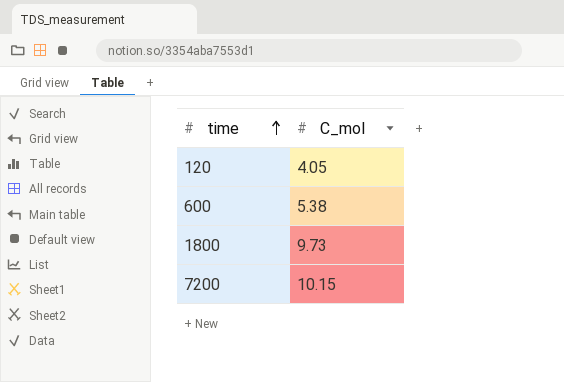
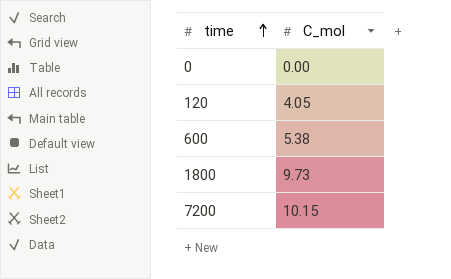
row 0: none -> 0.00

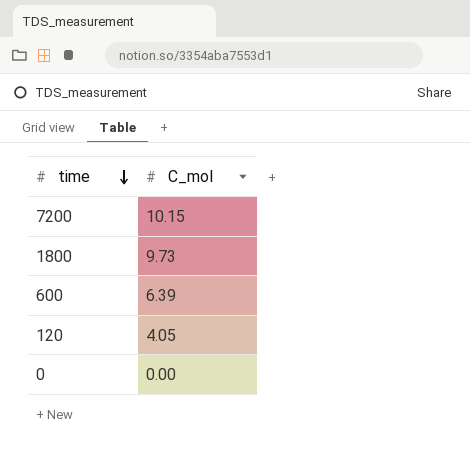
row order: time ascending -> time descending
600 | C_mol: 5.38 -> 6.39

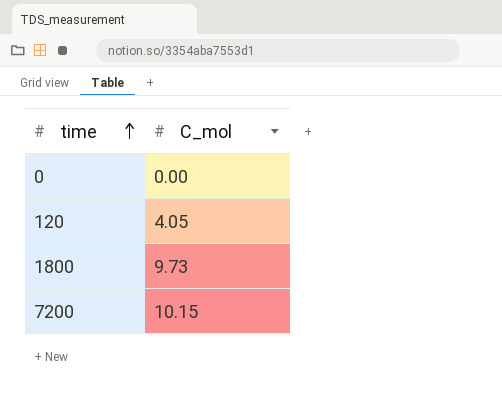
row order: time descending -> time ascending
row 600: 6.39 -> none

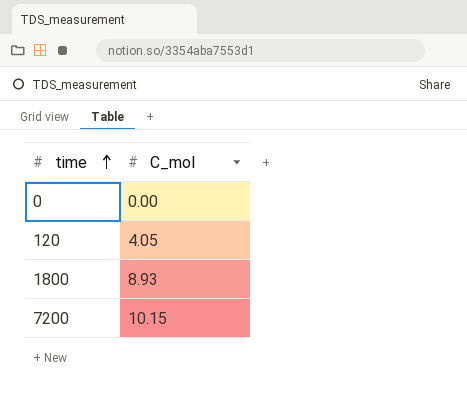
1800 | C_mol: 9.73 -> 8.93

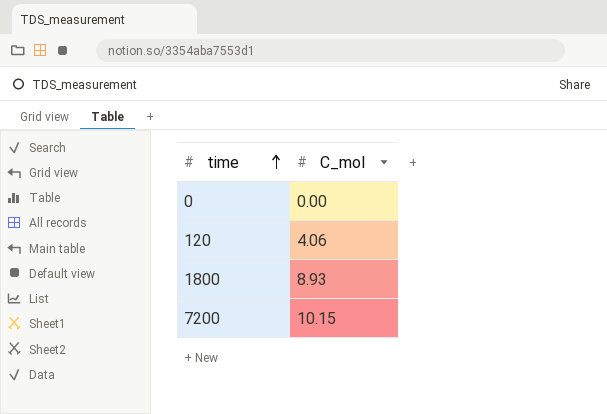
120 | C_mol: 4.05 -> 4.06

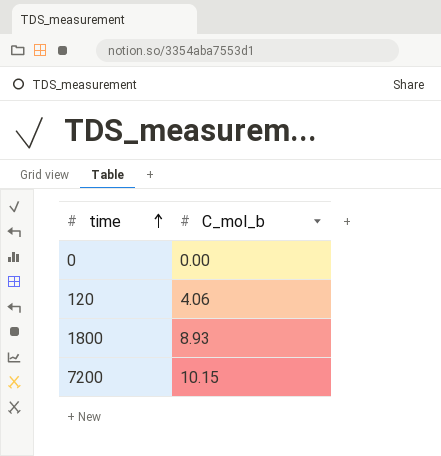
column name: C_mol -> C_mol_b

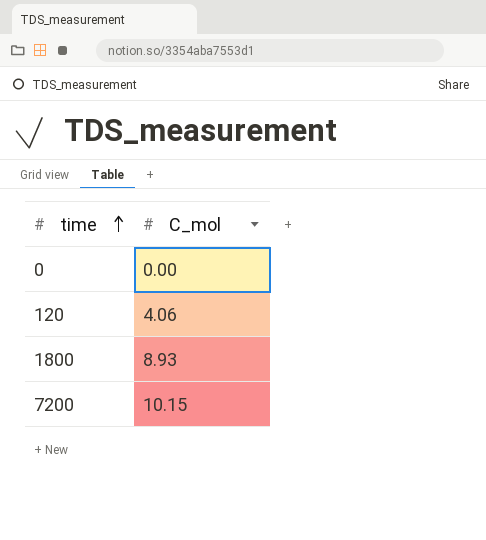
column name: C_mol_b -> C_mol

